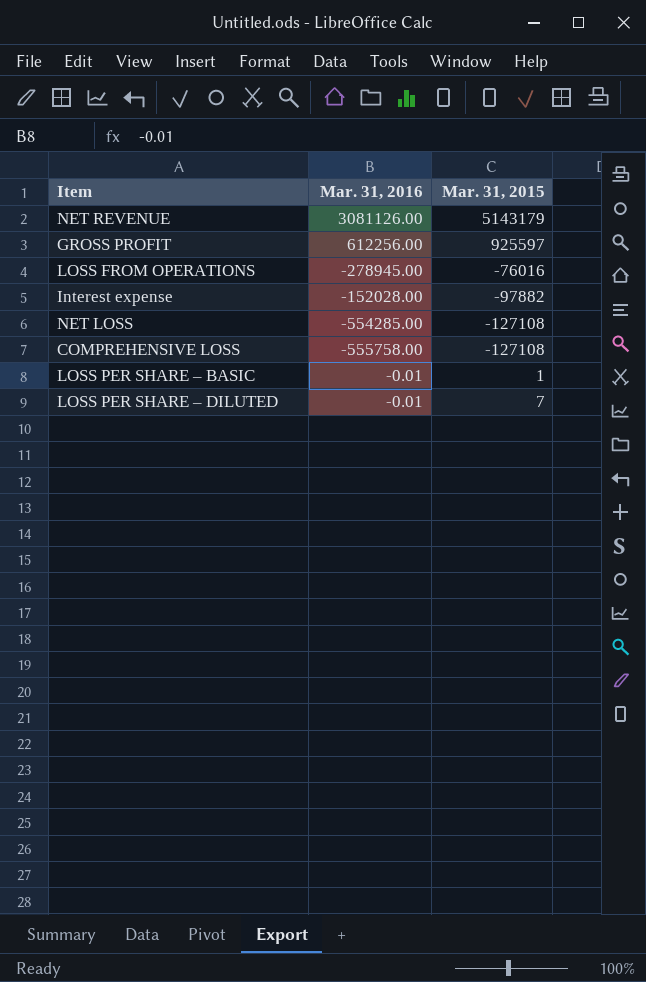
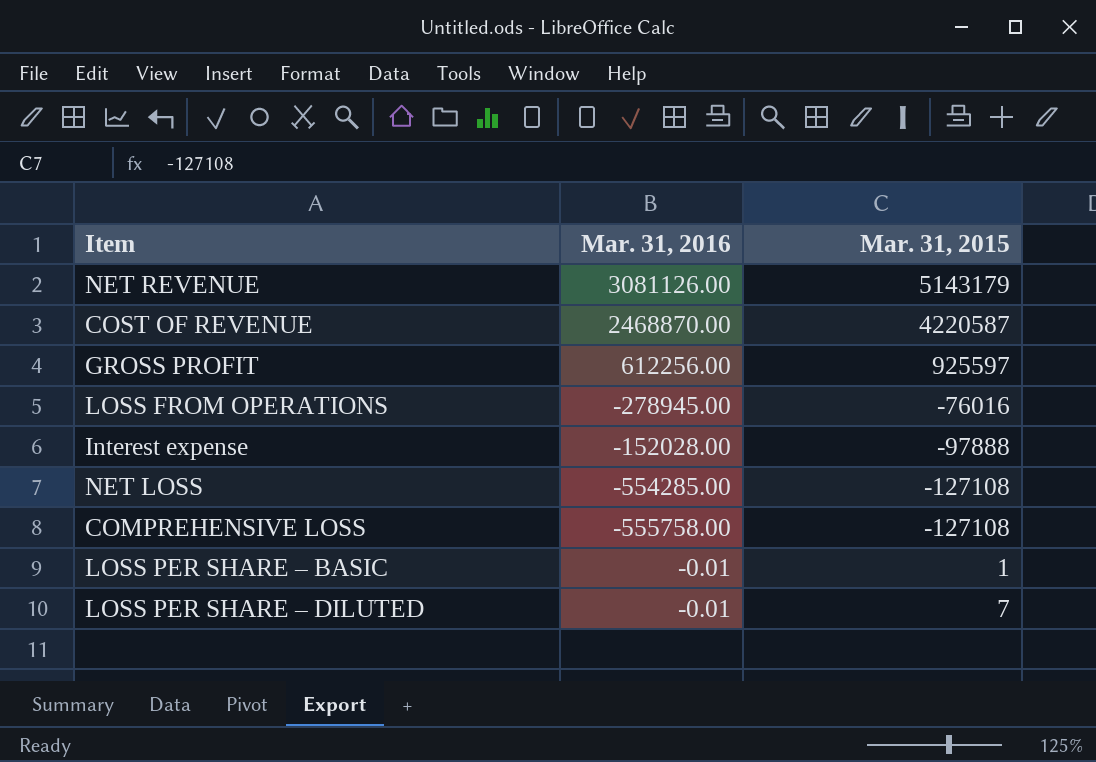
row COST OF REVENUE: none -> 2468870.00 | 4220587
Interest expense | Mar. 31, 2015: -97882 -> -97888

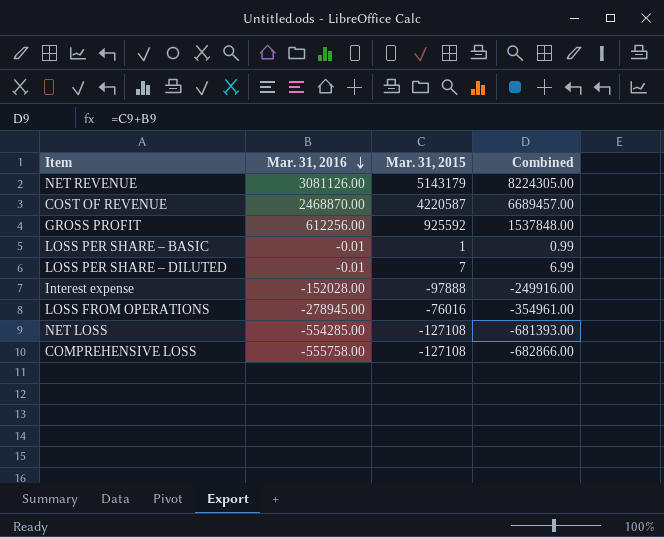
row order: none -> Mar. 31, 2016 descending
column Combined | formula: none -> [Mar. 31, 2016] + [Mar. 31, 2015]
GROSS PROFIT | Mar. 31, 2015: 925597 -> 925592

